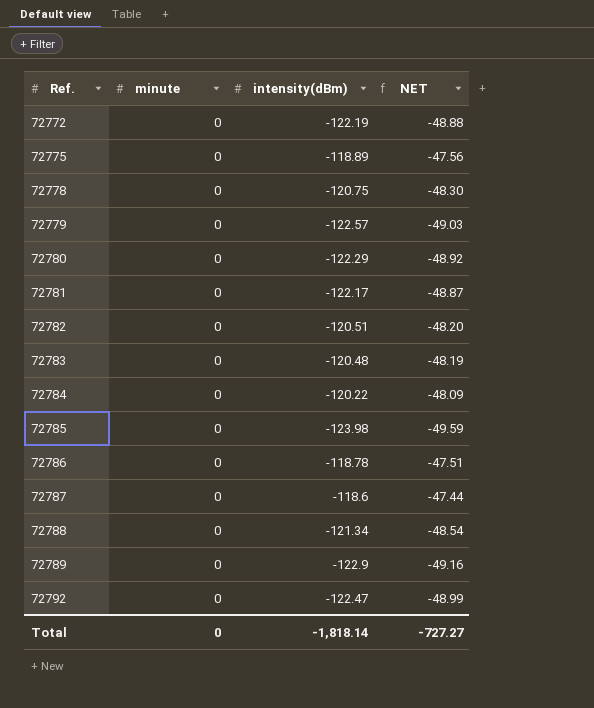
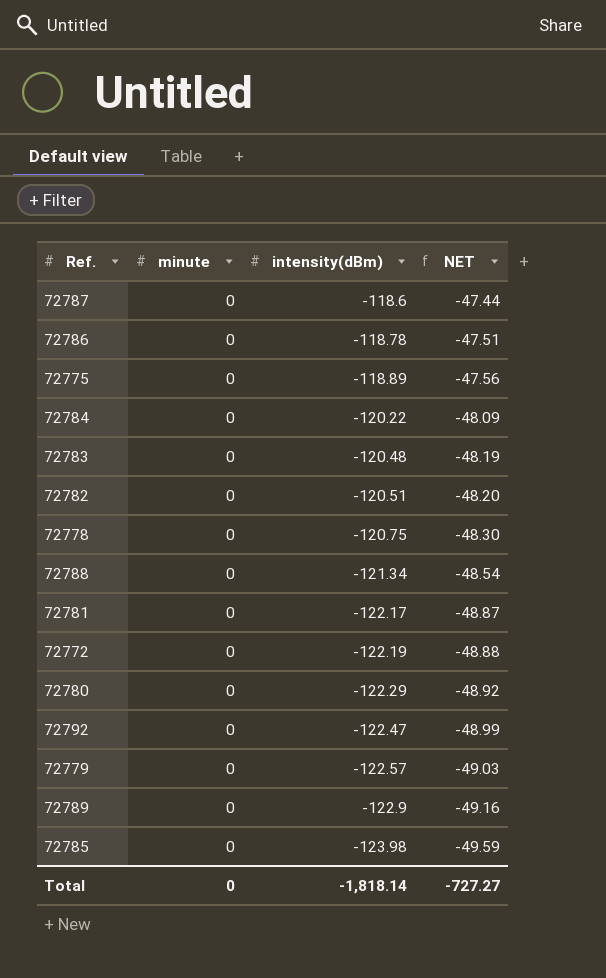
row order: Ref. ascending -> intensity(dBm) descending

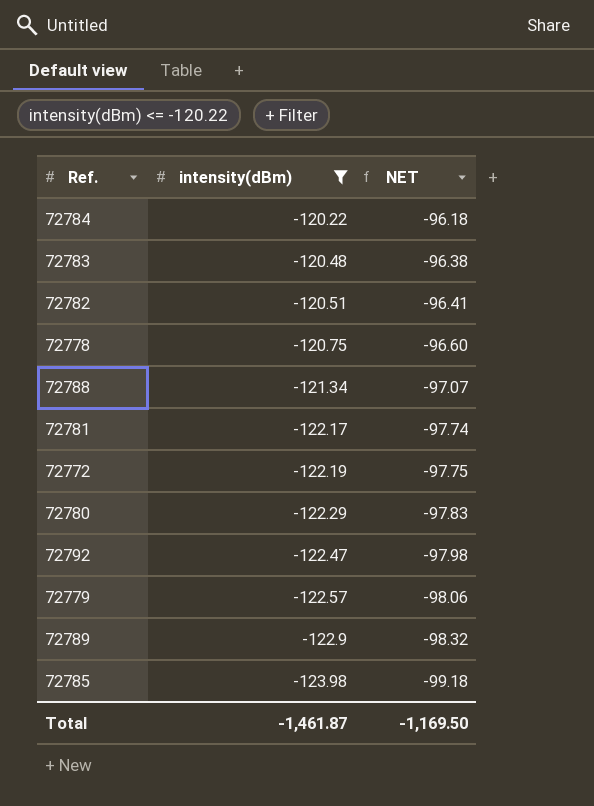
filter: none -> intensity(dBm) <= -120.22
column minute | position: 2 -> none
column NET | formula: [intensity(dBm)] * 0.4 -> [intensity(dBm)] * 0.8
Total | intensity(dBm): -1,818.14 -> -1,461.87
Total | NET: -727.27 -> -1,169.50

